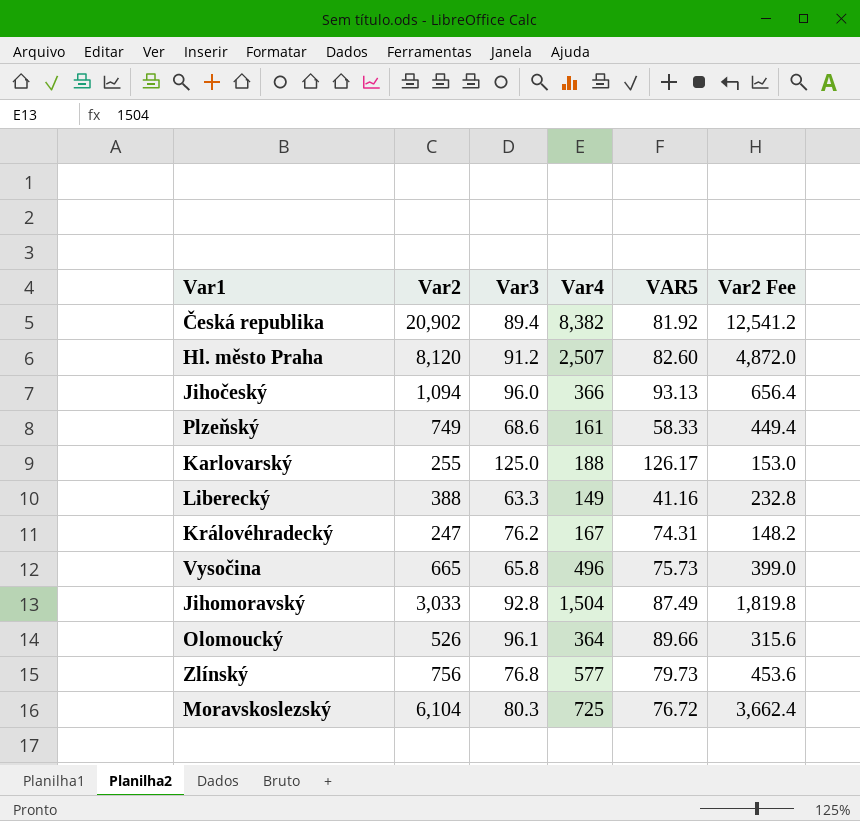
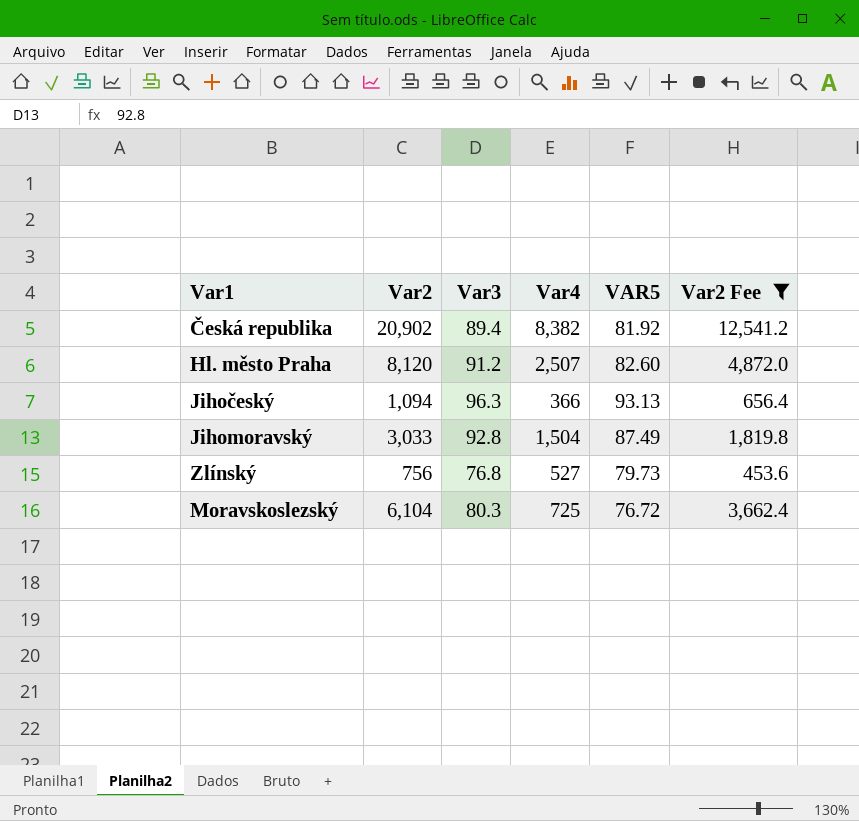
filter: none -> Var2 Fee >= 453.6
Jihočeský | Var3: 96.0 -> 96.3
Zlínský | Var4: 577 -> 527

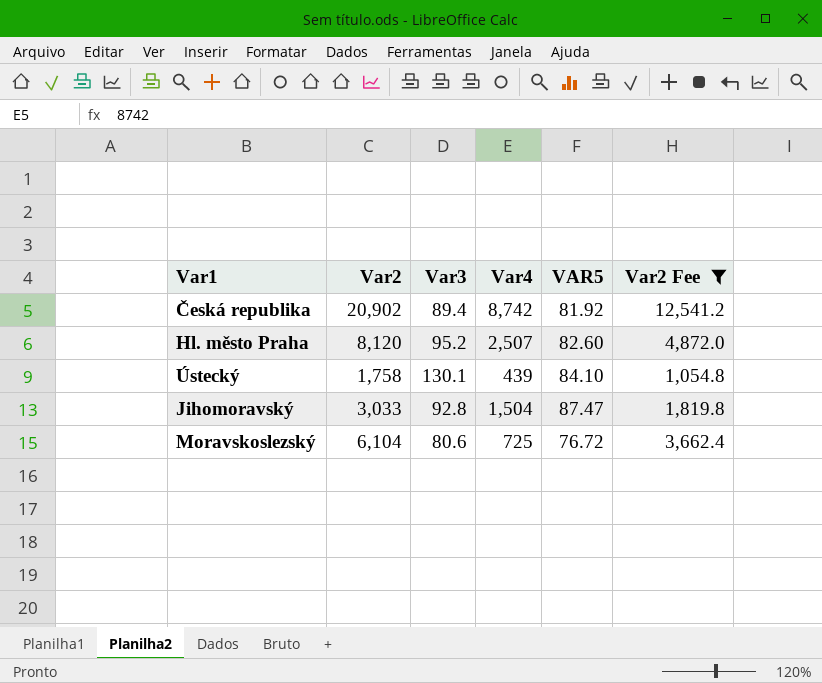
row Jihočeský: 1,094 | 96.3 | 366 | 93.13 | 656.4 -> none
row Zlínský: 756 | 76.8 | 527 | 79.73 | 453.6 -> none
Česká republika | Var4: 8,382 -> 8,742
Hl. město Praha | Var3: 91.2 -> 95.2
row Ústecký: none -> 1,758 | 130.1 | 439 | 84.10 | 1,054.8
Jihomoravský | VAR5: 87.49 -> 87.47
Moravskoslezský | Var3: 80.3 -> 80.6

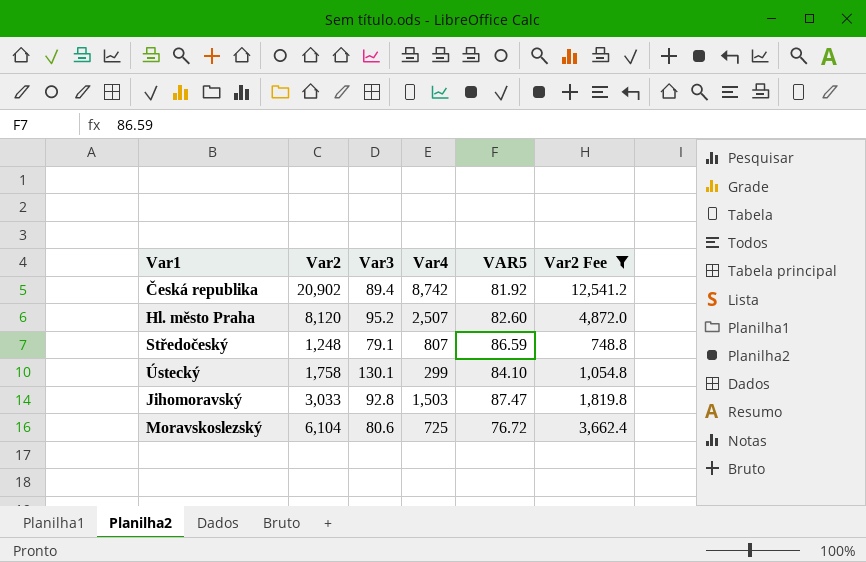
row Středočeský: none -> 1,248 | 79.1 | 807 | 86.59 | 748.8
Ústecký | Var4: 439 -> 299
Jihomoravský | Var4: 1,504 -> 1,503

